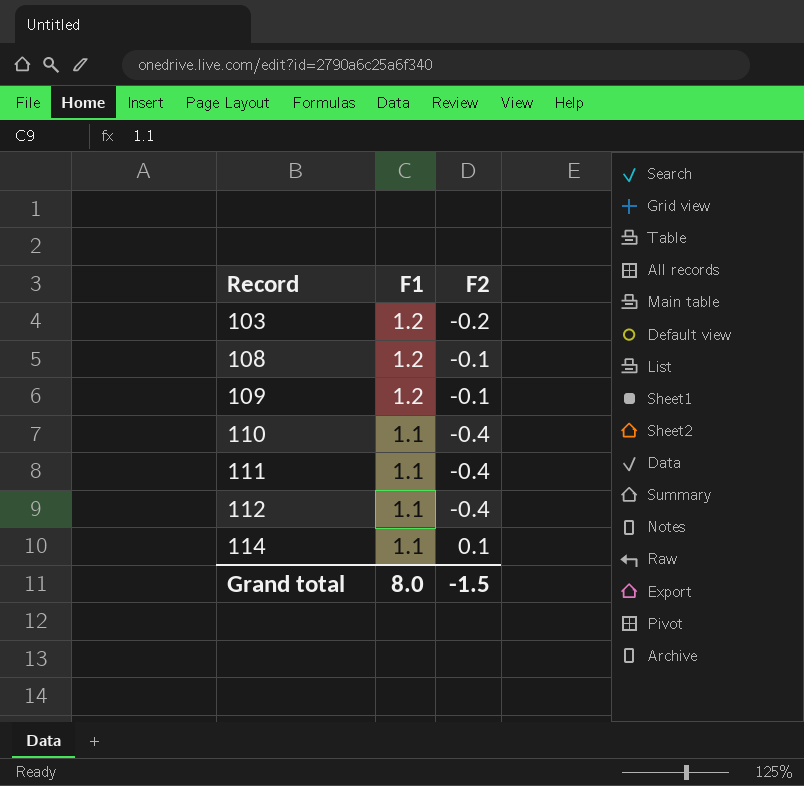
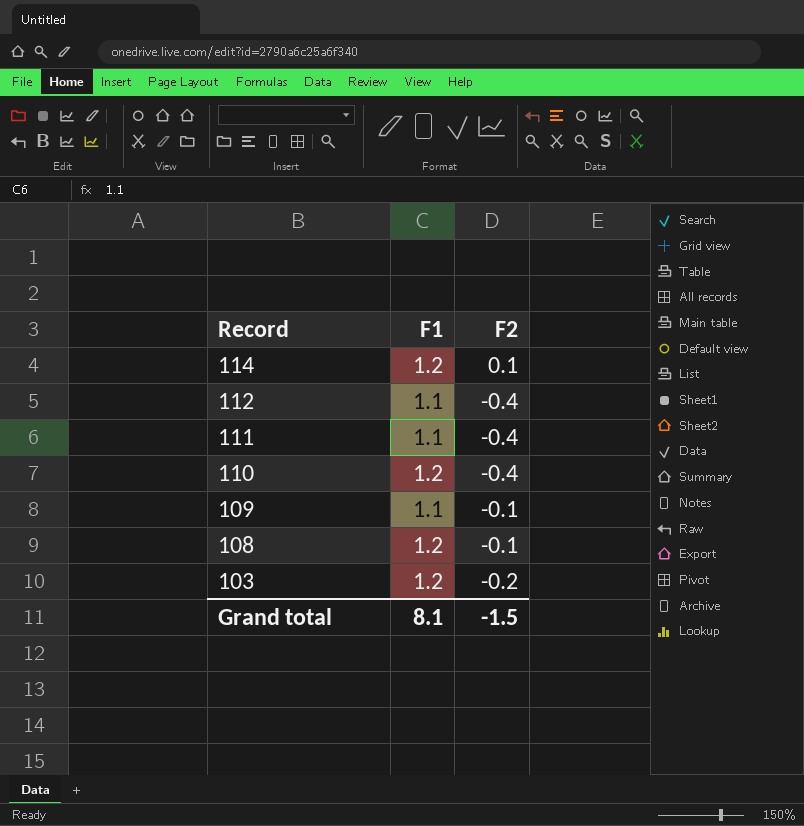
row order: Record ascending -> Record descending
114 | F1: 1.1 -> 1.2
110 | F1: 1.1 -> 1.2
109 | F1: 1.2 -> 1.1
Grand total | F1: 8.0 -> 8.1

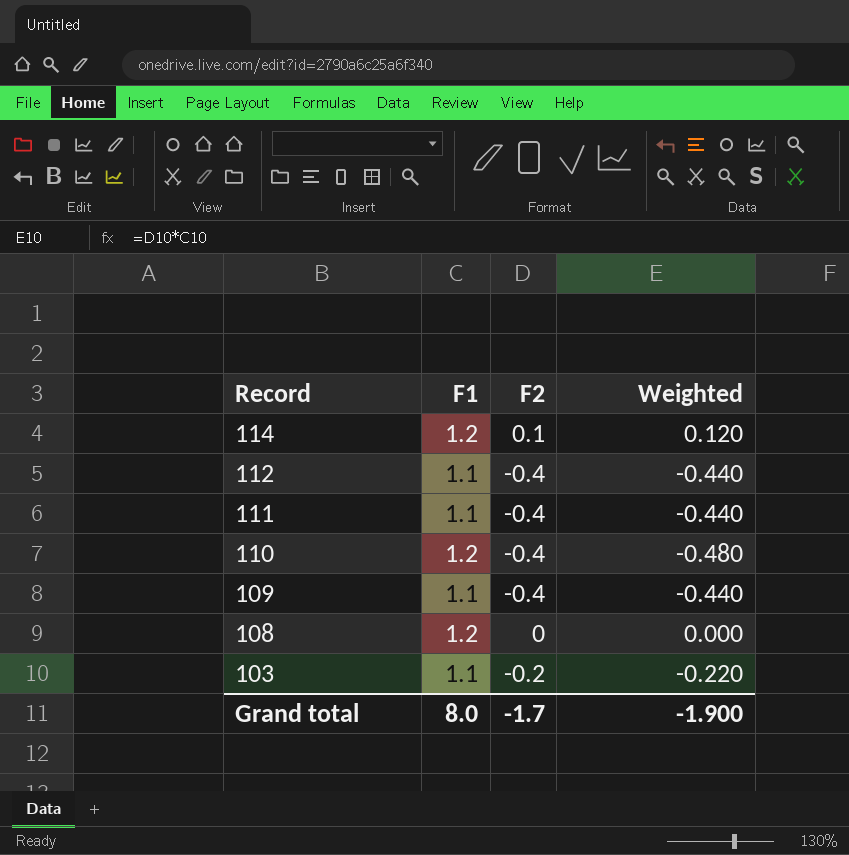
column Weighted | formula: none -> [F1] * [F2]
109 | F2: -0.1 -> -0.4
108 | F2: -0.1 -> 0
103 | F1: 1.2 -> 1.1
Grand total | F1: 8.1 -> 8.0
Grand total | F2: -1.5 -> -1.7

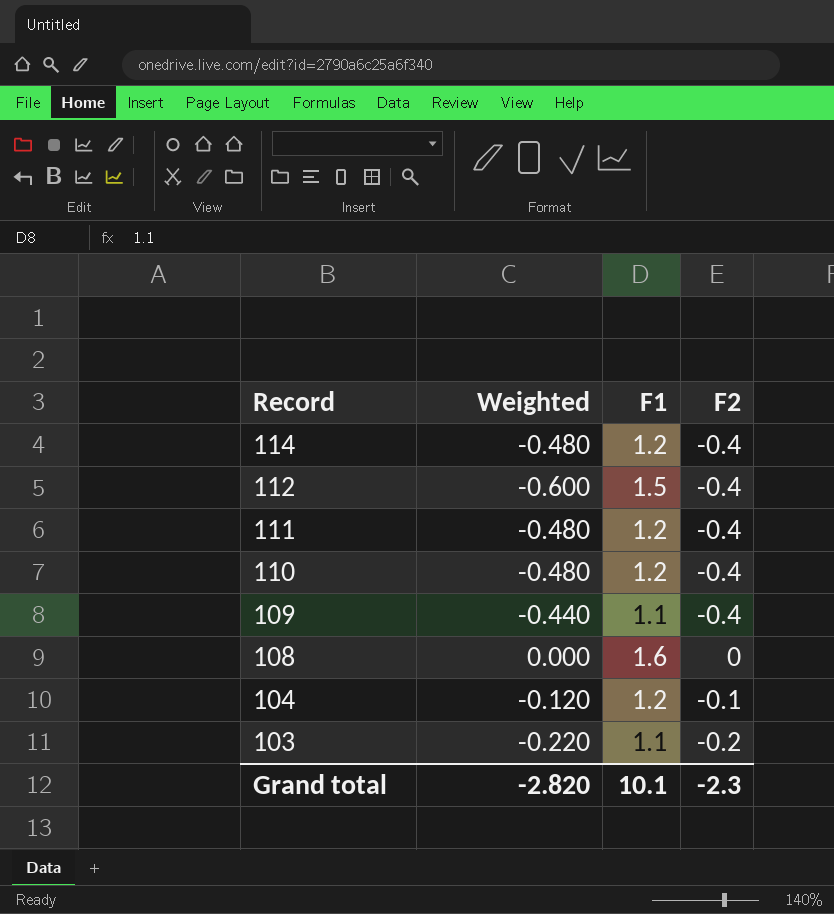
column Weighted | position: 4 -> 2
114 | Weighted: 0.120 -> -0.480
114 | F2: 0.1 -> -0.4
112 | Weighted: -0.440 -> -0.600
112 | F1: 1.1 -> 1.5
111 | Weighted: -0.440 -> -0.480
111 | F1: 1.1 -> 1.2
108 | F1: 1.2 -> 1.6
row 104: none -> -0.120 | 1.2 | -0.1
Grand total | Weighted: -1.900 -> -2.820
Grand total | F1: 8.0 -> 10.1
Grand total | F2: -1.7 -> -2.3

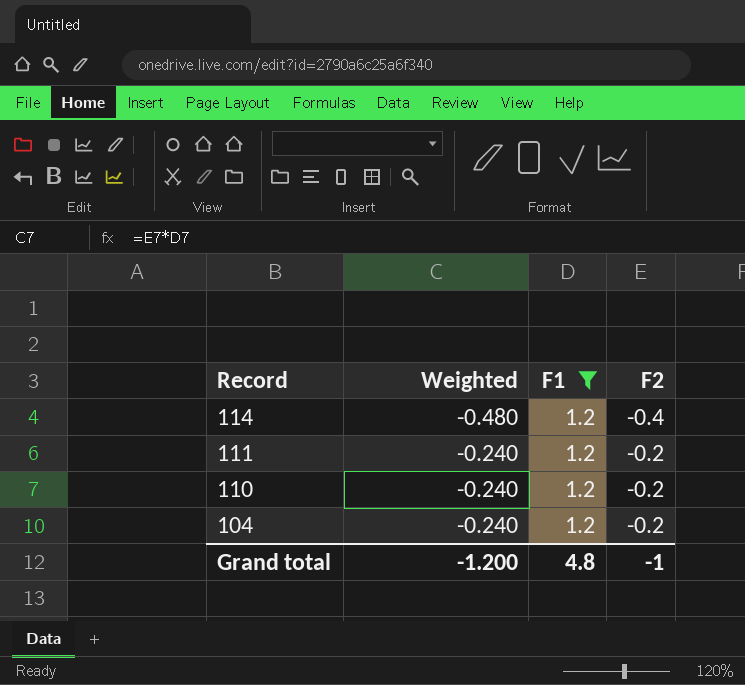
filter: none -> F1 = 1.2
111 | Weighted: -0.480 -> -0.240
111 | F2: -0.4 -> -0.2
110 | Weighted: -0.480 -> -0.240
110 | F2: -0.4 -> -0.2
104 | Weighted: -0.120 -> -0.240
104 | F2: -0.1 -> -0.2
Grand total | Weighted: -2.820 -> -1.200
Grand total | F1: 10.1 -> 4.8
Grand total | F2: -2.3 -> -1

